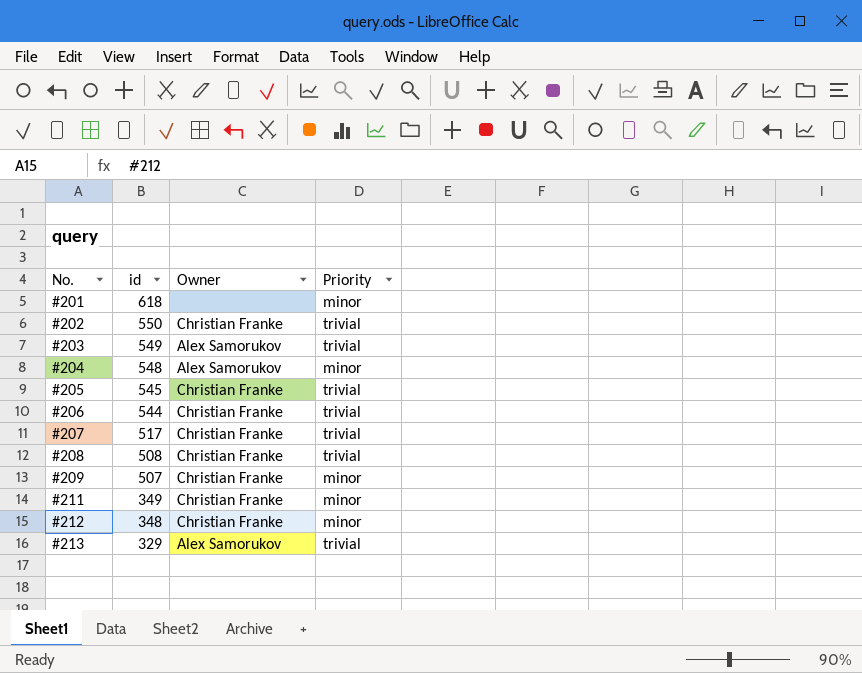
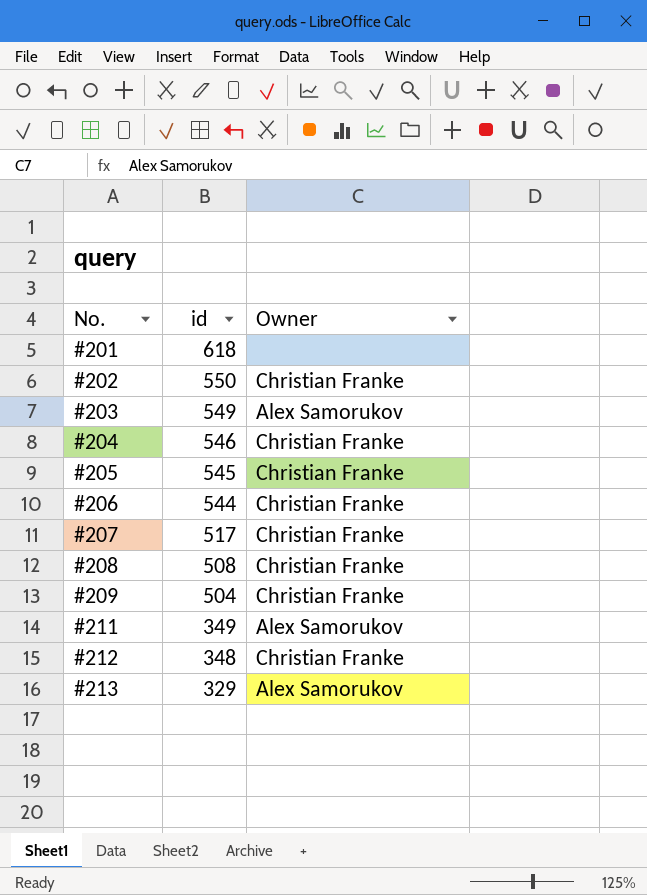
column Priority | position: 4 -> none
#204 | id: 548 -> 546
#204 | Owner: Alex Samorukov -> Christian Franke
#209 | id: 507 -> 504
#211 | Owner: Christian Franke -> Alex Samorukov

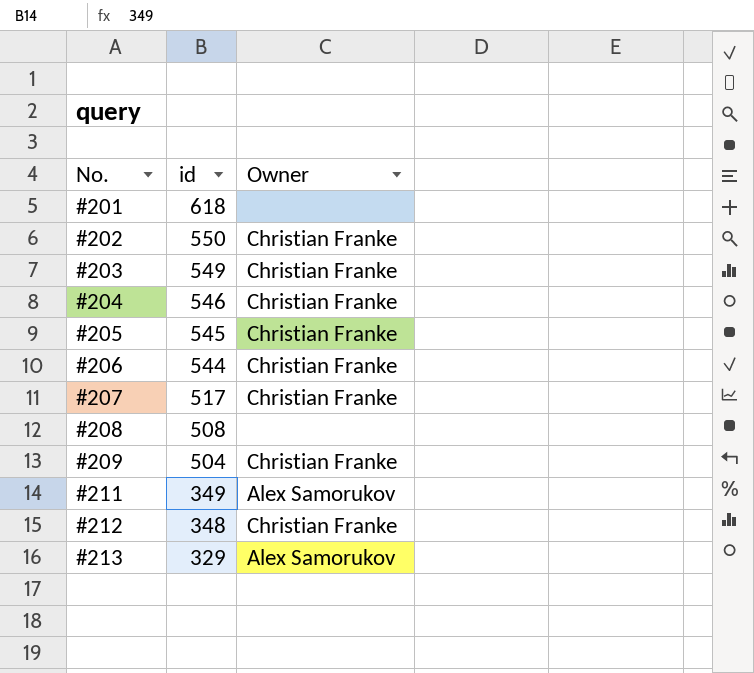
#203 | Owner: Alex Samorukov -> Christian Franke
#208 | Owner: Christian Franke -> none

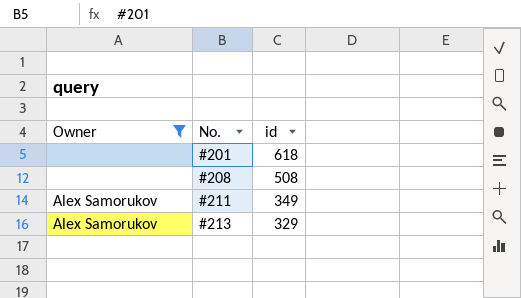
filter: none -> Owner != Christian Franke
column Owner | position: 3 -> 1

